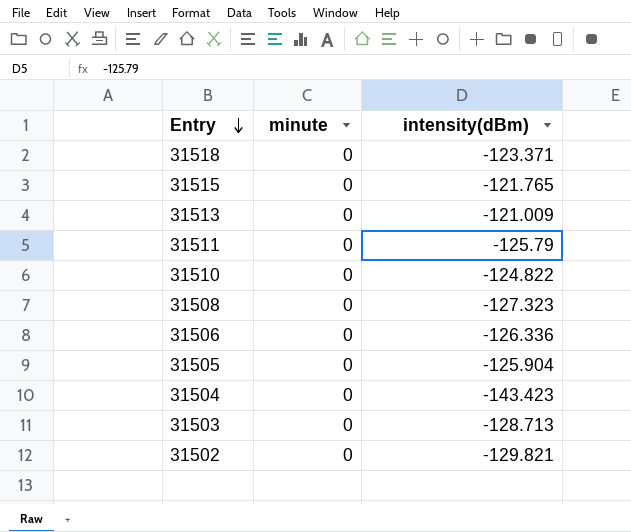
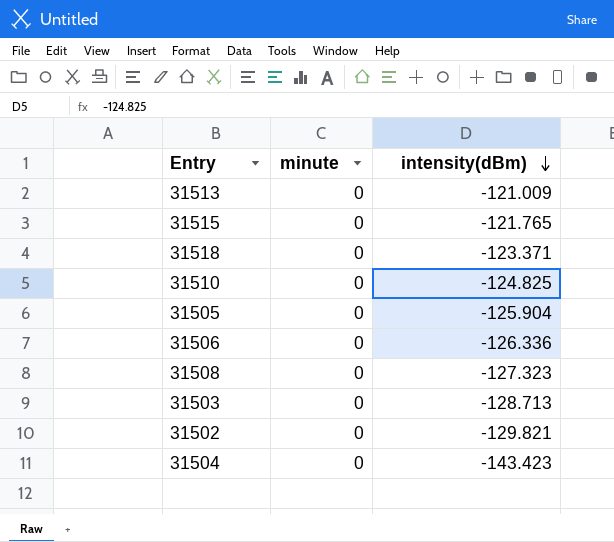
row order: Entry descending -> intensity(dBm) descending
row 31511: 0 | -125.79 -> none
31510 | intensity(dBm): -124.822 -> -124.825

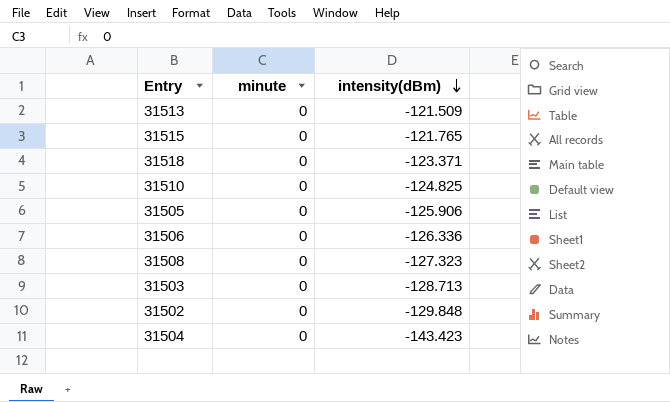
31513 | intensity(dBm): -121.009 -> -121.509
31505 | intensity(dBm): -125.904 -> -125.906
31502 | intensity(dBm): -129.821 -> -129.848

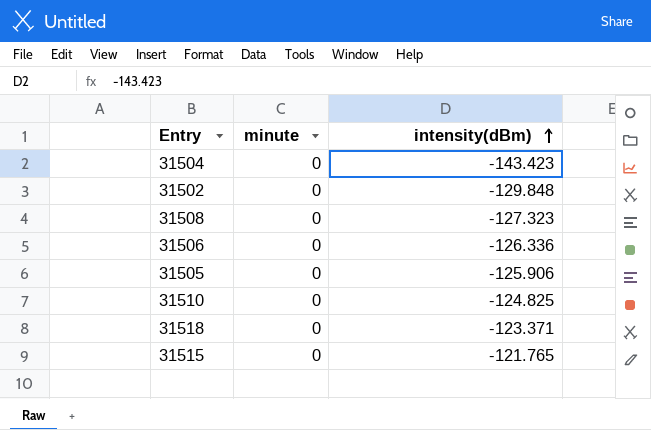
row order: intensity(dBm) descending -> intensity(dBm) ascending
row 31513: 0 | -121.509 -> none
row 31503: 0 | -128.713 -> none

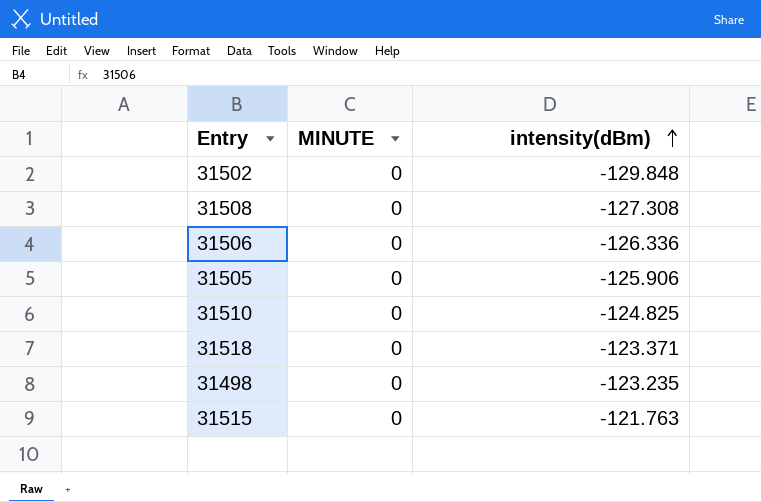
column name: minute -> MINUTE
row 31504: 0 | -143.423 -> none
31508 | intensity(dBm): -127.323 -> -127.308
row 31498: none -> 0 | -123.235
31515 | intensity(dBm): -121.765 -> -121.763

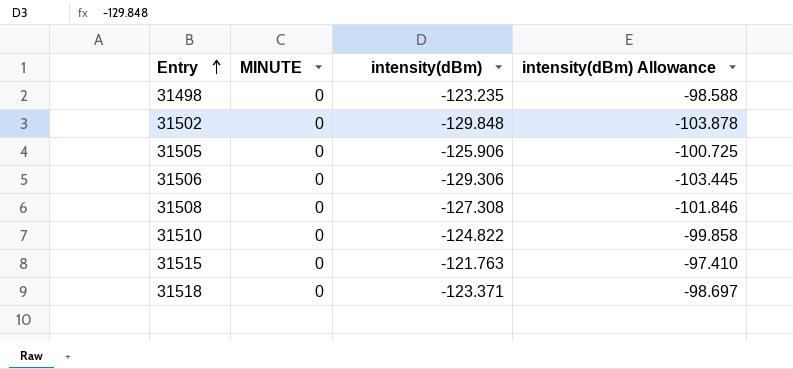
row order: intensity(dBm) ascending -> Entry ascending
column intensity(dBm) Allowance | formula: none -> [intensity(dBm)] * 0.8
31506 | intensity(dBm): -126.336 -> -129.306
31510 | intensity(dBm): -124.825 -> -124.822

